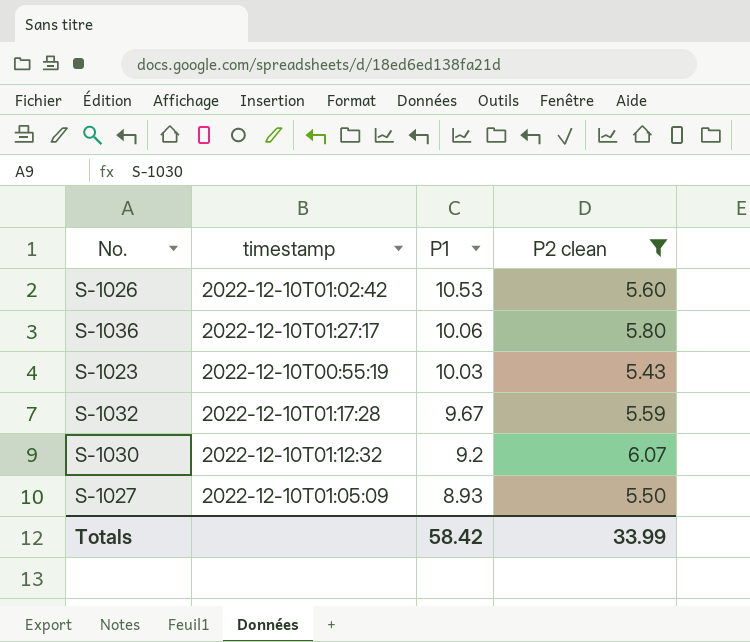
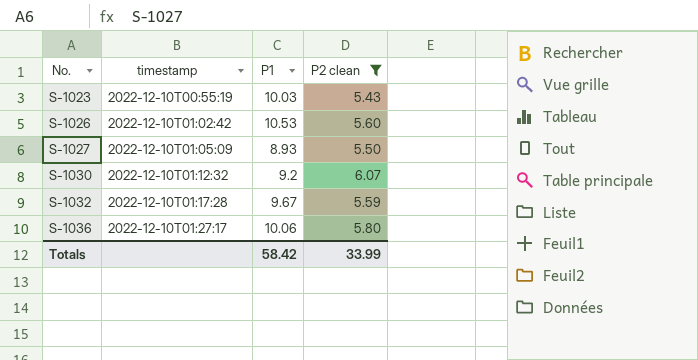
row order: P1 descending -> No. ascending

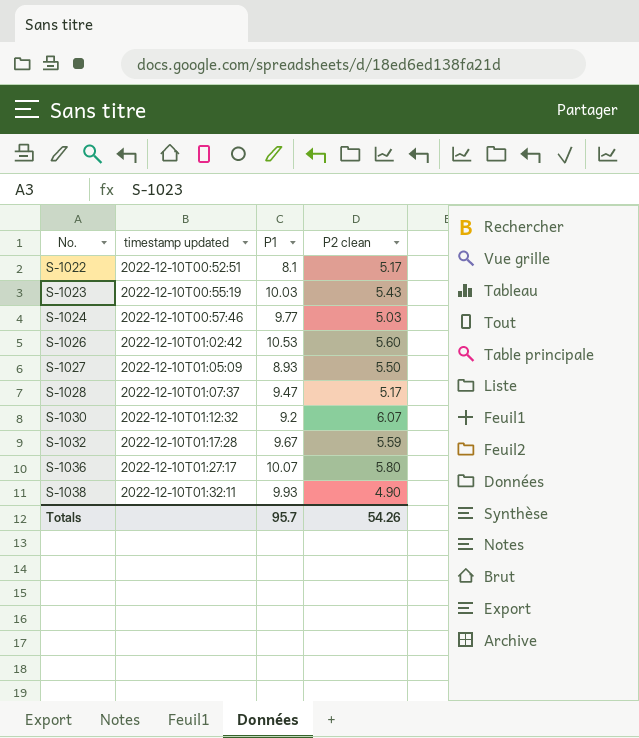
filter: P2 clean >= 5.43 -> none
column name: timestamp -> timestamp updated
S-1036 | P1: 10.06 -> 10.07
Totals | P1: 58.42 -> 95.7
Totals | P2 clean: 33.99 -> 54.26

